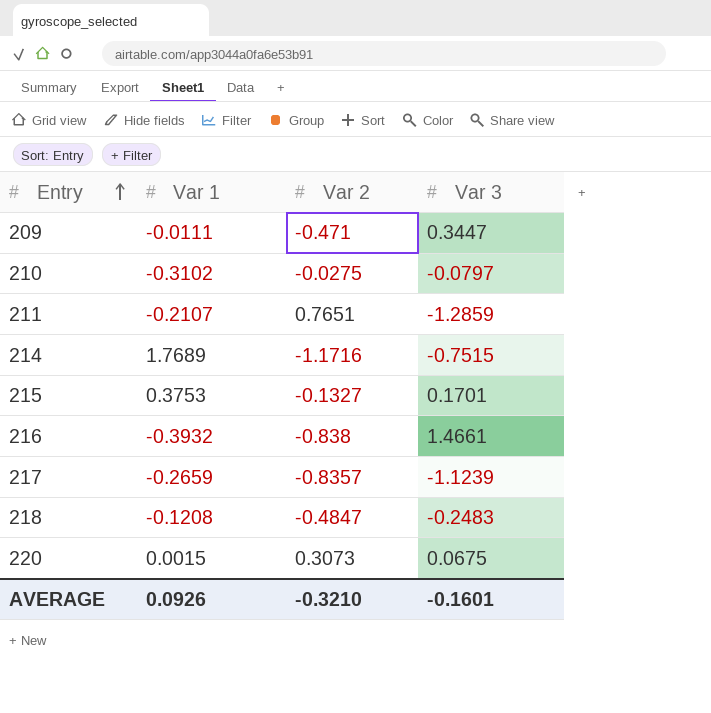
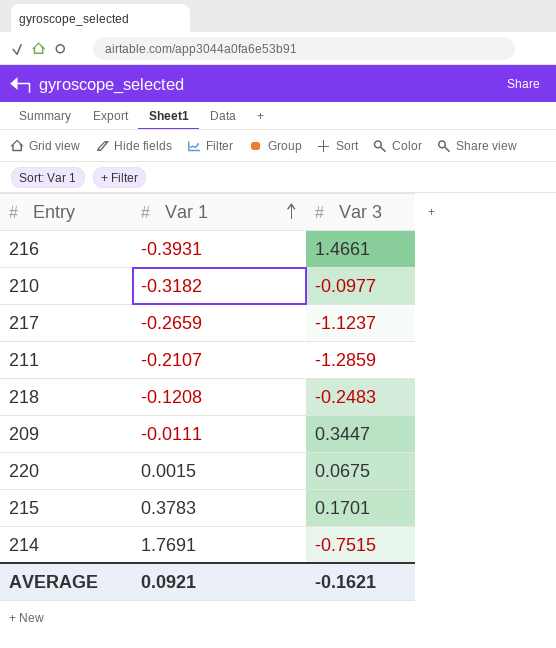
row order: Entry ascending -> Var 1 ascending
column Var 2 | position: 3 -> none
216 | Var 1: -0.3932 -> -0.3931
210 | Var 1: -0.3102 -> -0.3182
210 | Var 3: -0.0797 -> -0.0977
217 | Var 3: -1.1239 -> -1.1237
215 | Var 1: 0.3753 -> 0.3783
214 | Var 1: 1.7689 -> 1.7691
AVERAGE | Var 1: 0.0926 -> 0.0921
AVERAGE | Var 3: -0.1601 -> -0.1621

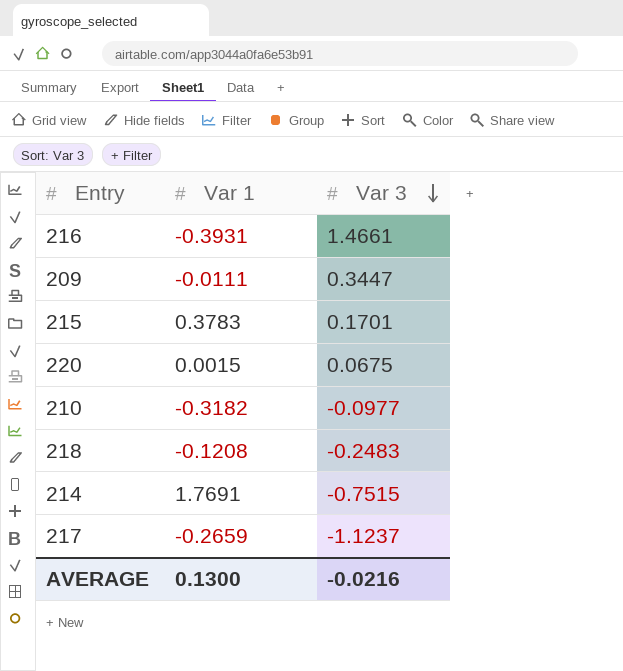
row order: Var 1 ascending -> Var 3 descending
row 211: -0.2107 | -1.2859 -> none
AVERAGE | Var 1: 0.0921 -> 0.1300
AVERAGE | Var 3: -0.1621 -> -0.0216

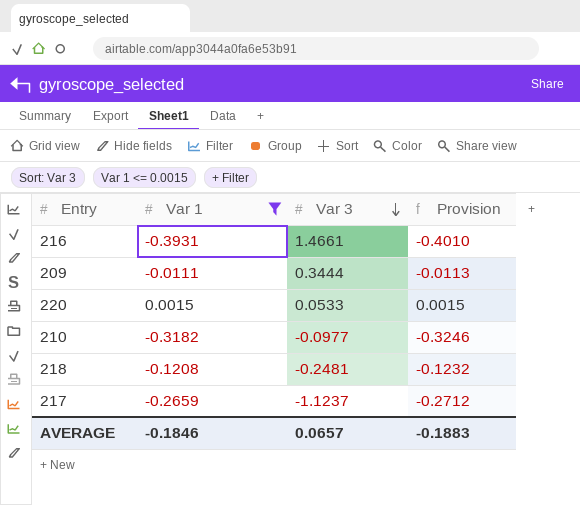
filter: none -> Var 1 <= 0.0015
column Provision | formula: none -> [Var 1] * 1.02
209 | Var 3: 0.3447 -> 0.3444
220 | Var 3: 0.0675 -> 0.0533
218 | Var 3: -0.2483 -> -0.2481
AVERAGE | Var 1: 0.1300 -> -0.1846
AVERAGE | Var 3: -0.0216 -> 0.0657

